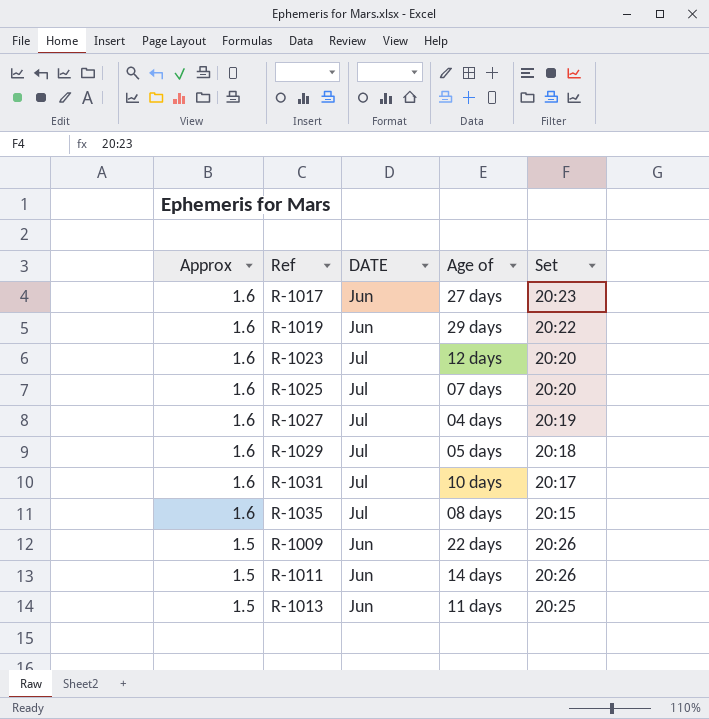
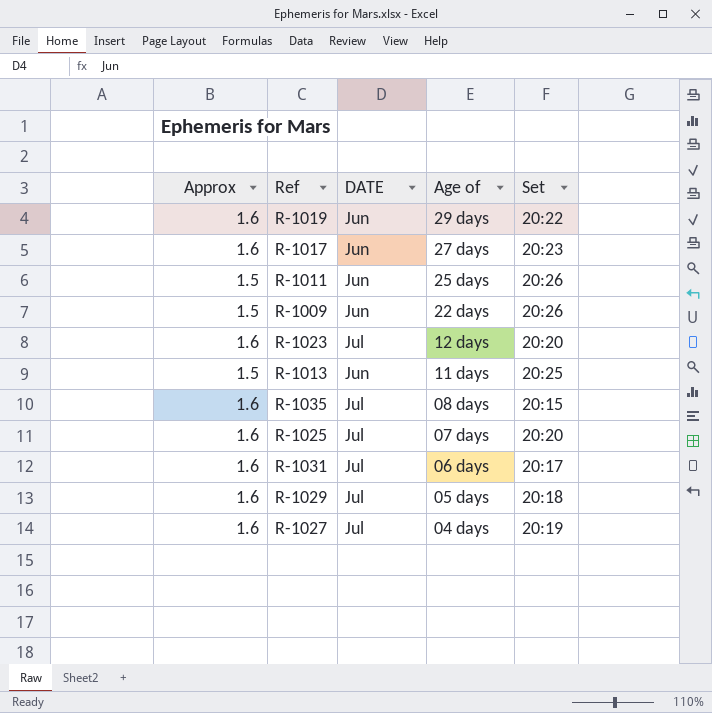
row order: Approx descending -> Age of descending
R-1011 | Age of: 14 days -> 25 days
R-1031 | Age of: 10 days -> 06 days

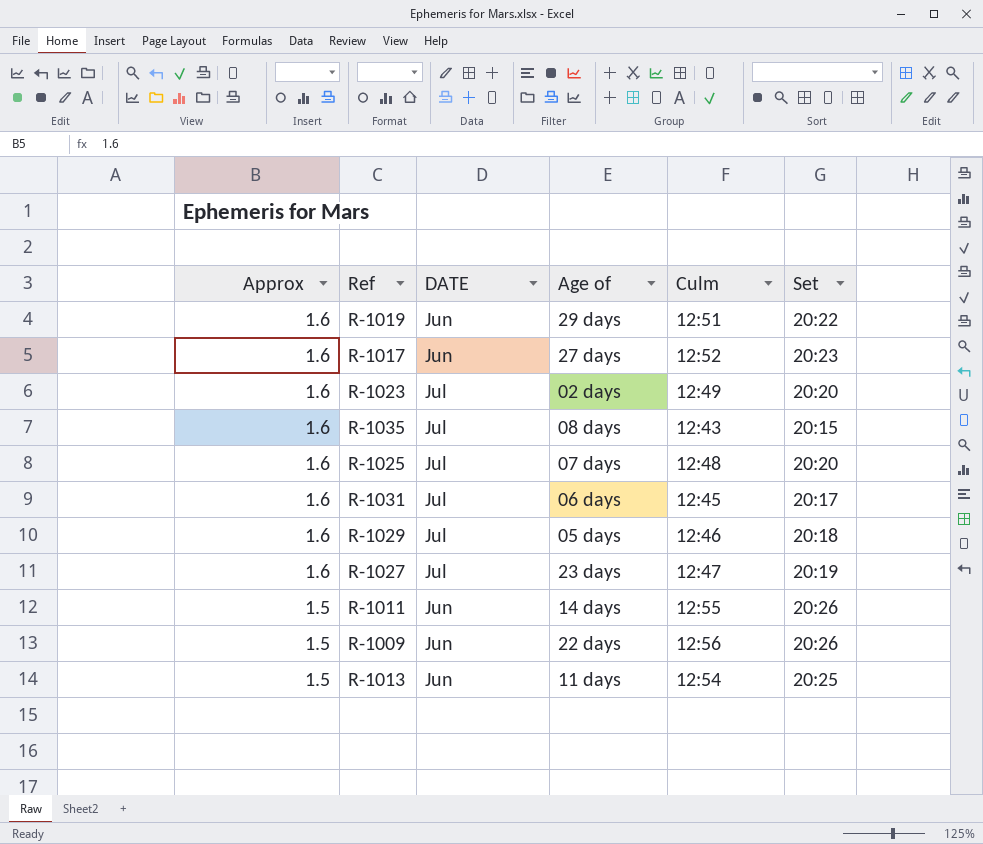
row order: Age of descending -> Approx descending
column Culm | position: none -> 5
R-1023 | Age of: 12 days -> 02 days
R-1027 | Age of: 04 days -> 23 days
R-1011 | Age of: 25 days -> 14 days

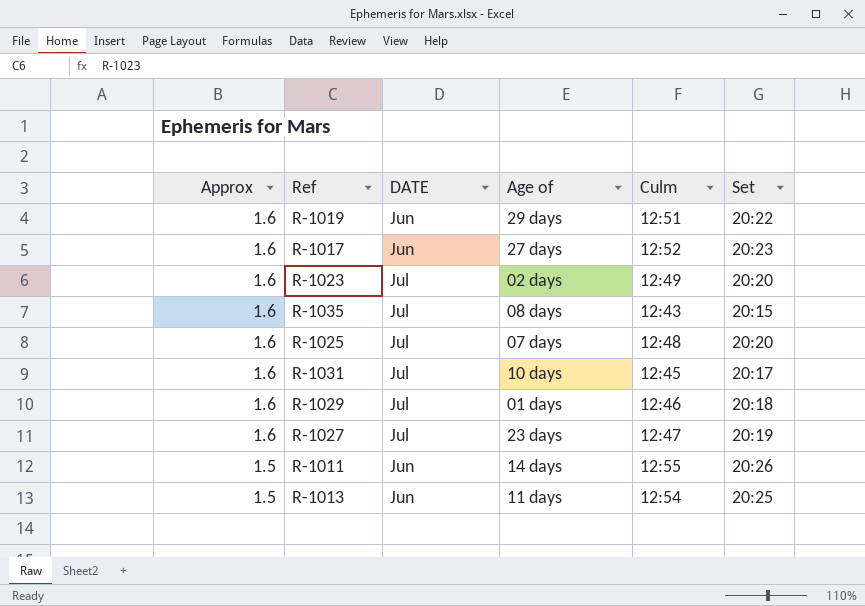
row R-1009: 1.5 | Jun | 22 days | 12:56 | 20:26 -> none
R-1031 | Age of: 06 days -> 10 days
R-1029 | Age of: 05 days -> 01 days

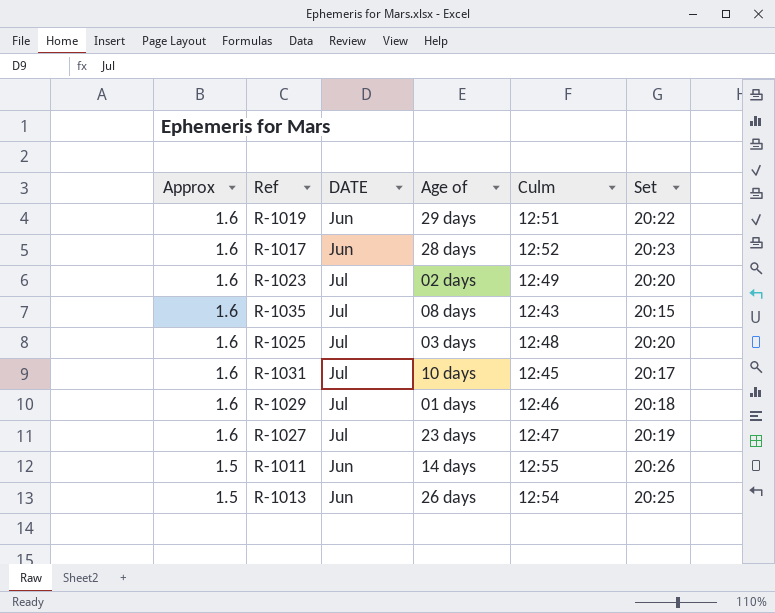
R-1017 | Age of: 27 days -> 28 days
R-1025 | Age of: 07 days -> 03 days
R-1013 | Age of: 11 days -> 26 days

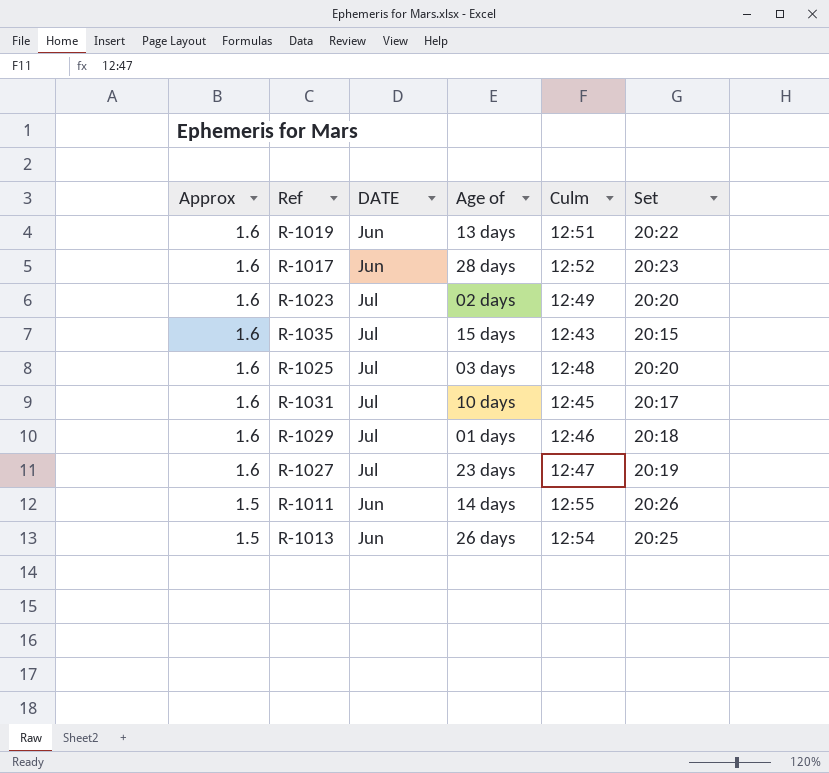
R-1019 | Age of: 29 days -> 13 days
R-1035 | Age of: 08 days -> 15 days

